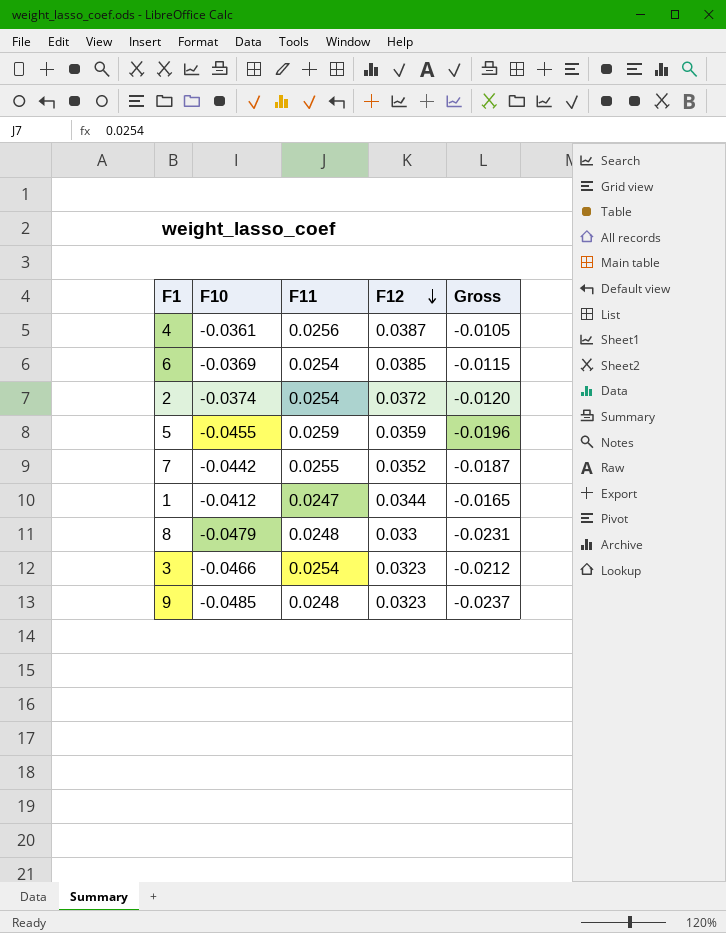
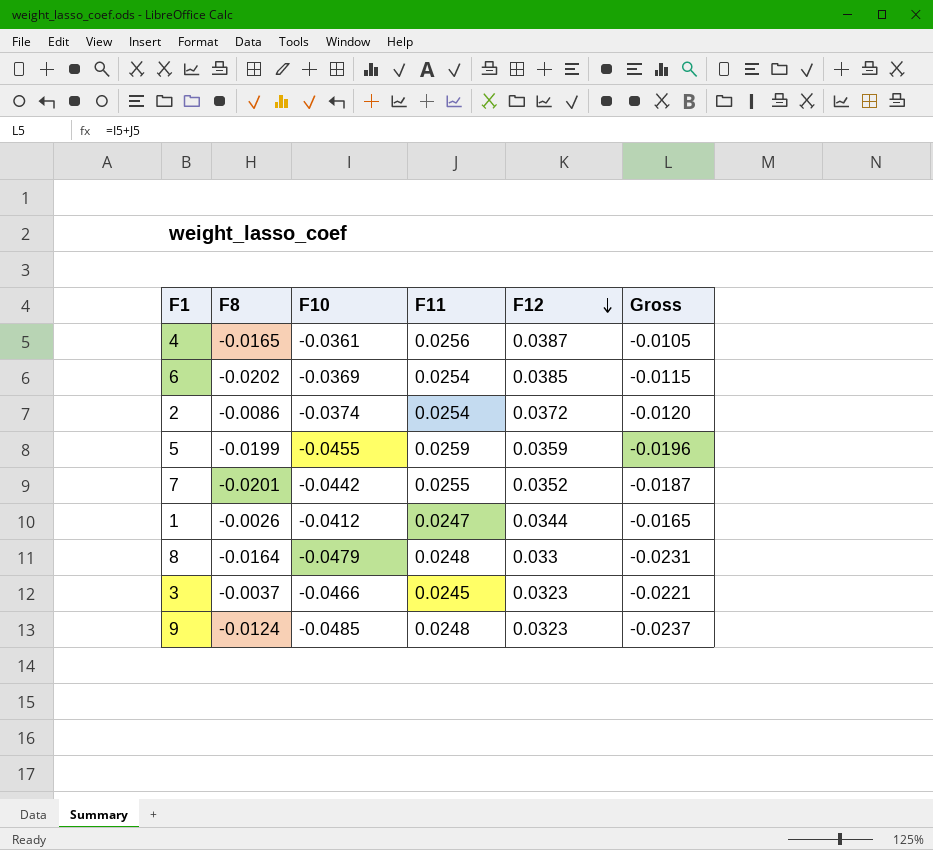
column F8 | position: none -> 2
3 | F11: 0.0254 -> 0.0245
3 | Gross: -0.0212 -> -0.0221

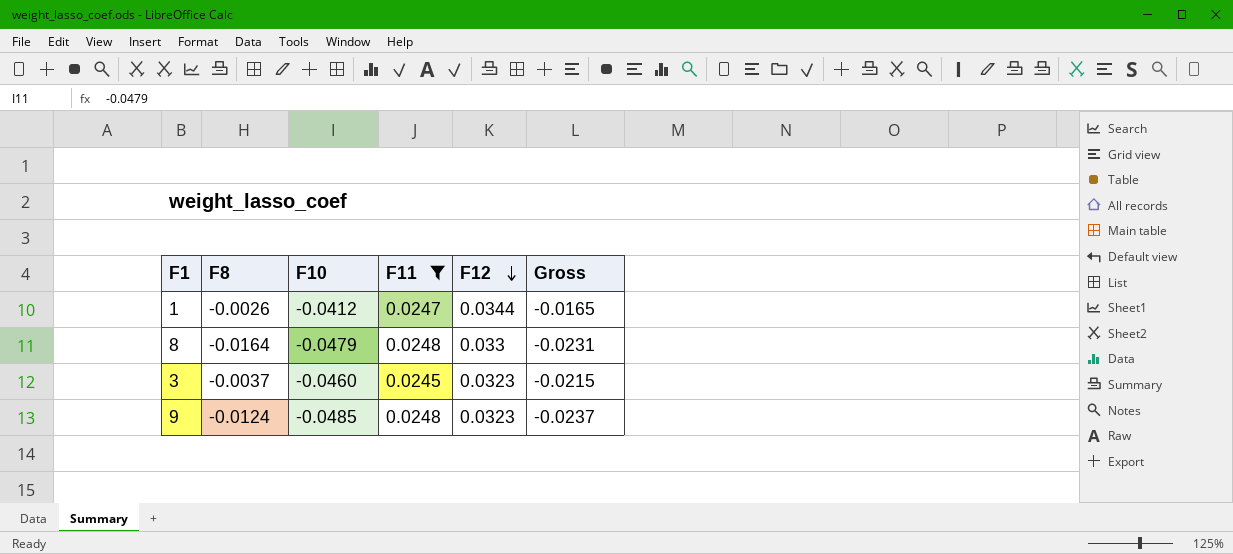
filter: none -> F11 <= 0.0248
3 | F10: -0.0466 -> -0.0460
3 | Gross: -0.0221 -> -0.0215

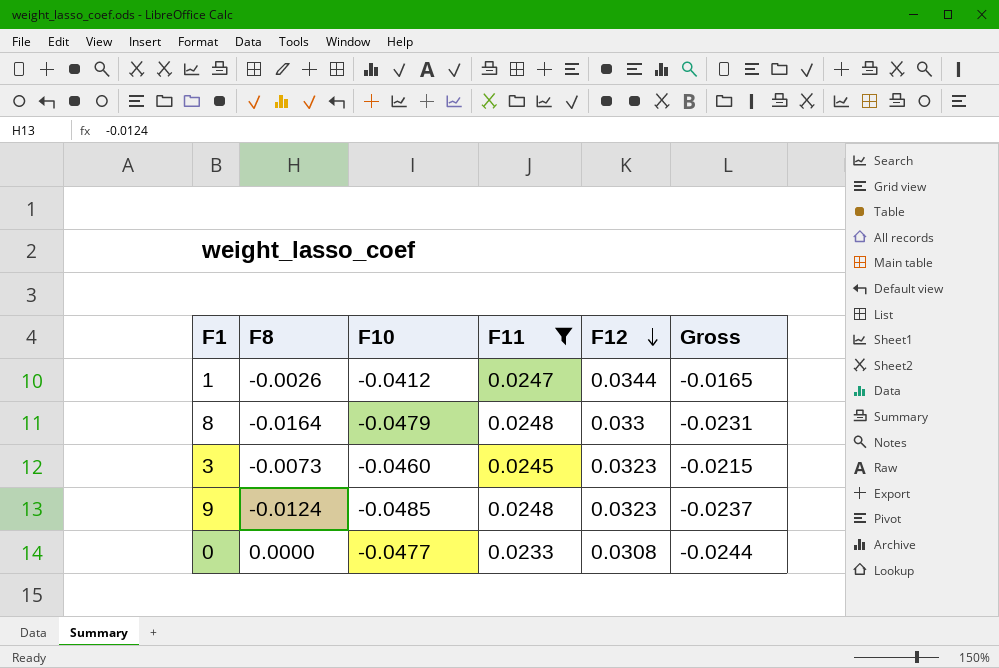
3 | F8: -0.0037 -> -0.0073
row 0: none -> 0.0000 | -0.0477 | 0.0233 | 0.0308 | -0.0244

